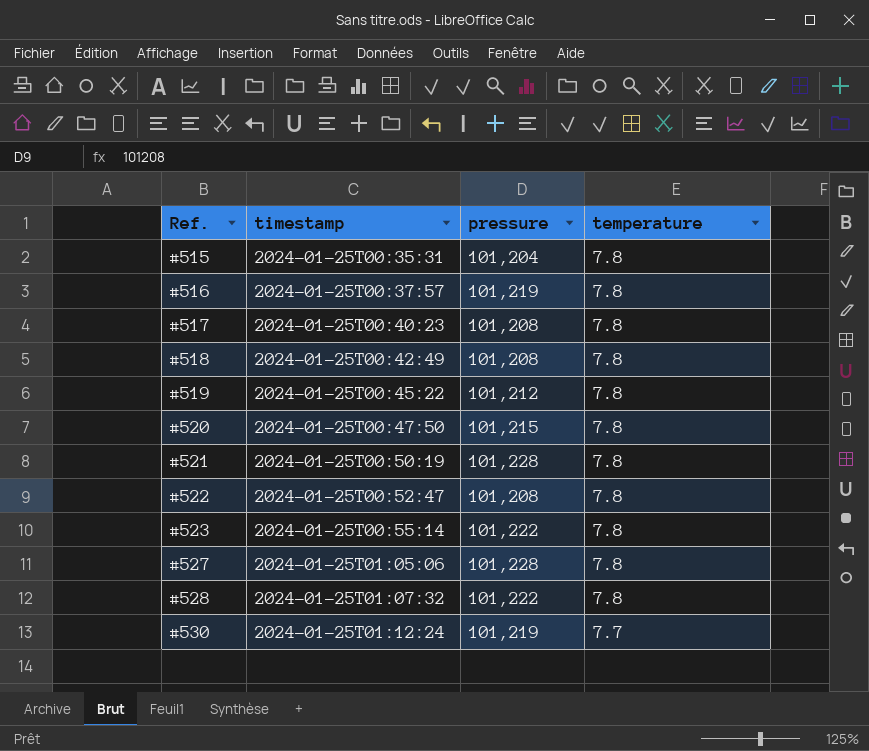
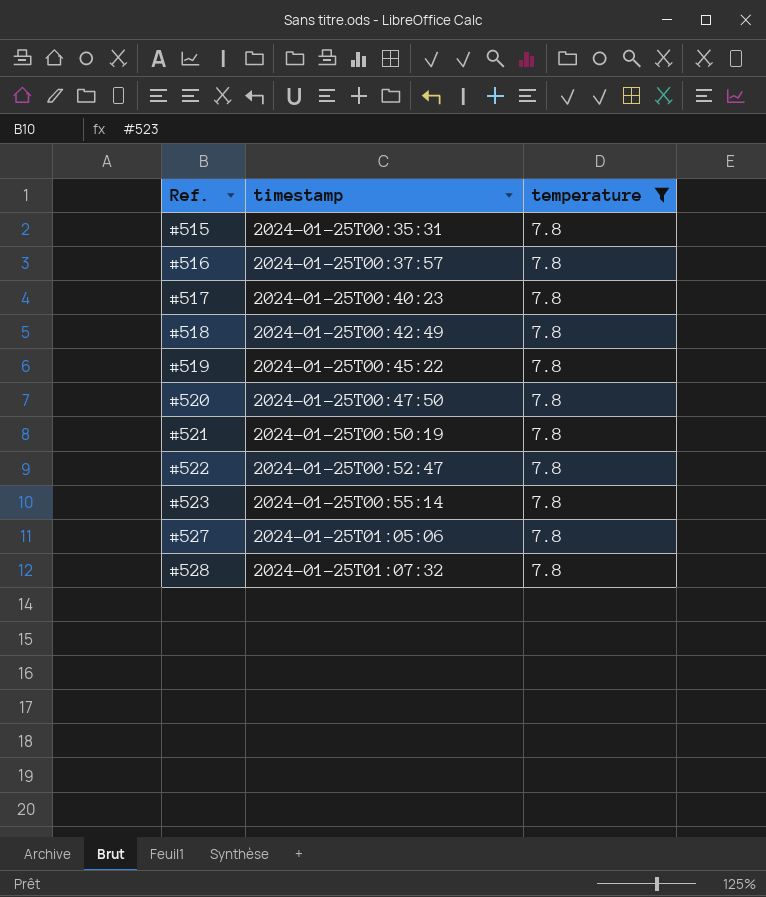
filter: none -> temperature = 7.8
column pressure | position: 3 -> none

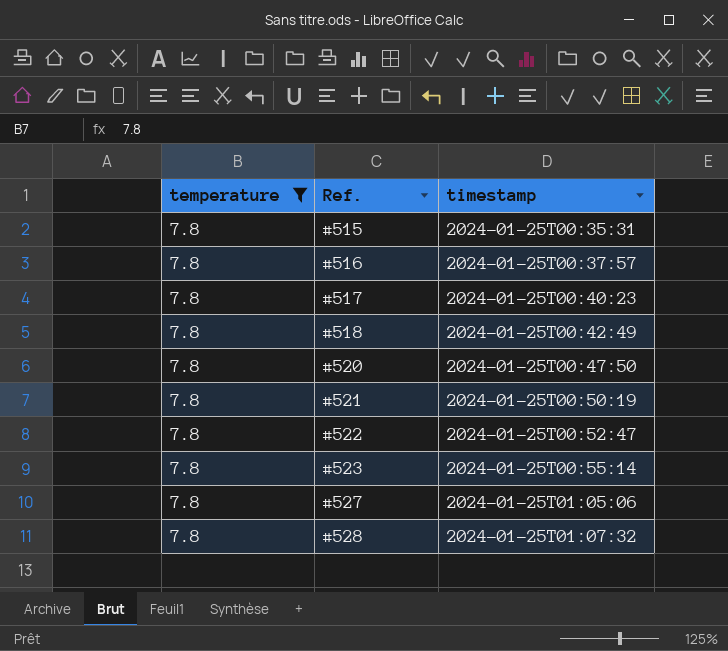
column temperature | position: 3 -> 1
row #519: 2024-01-25T00:45:22 | 7.8 -> none

